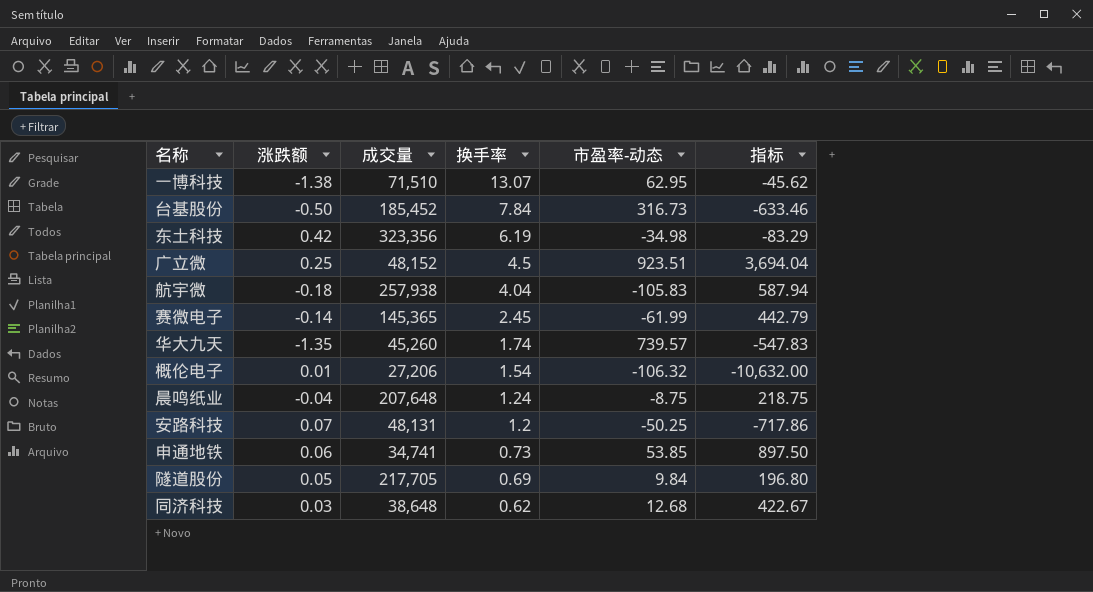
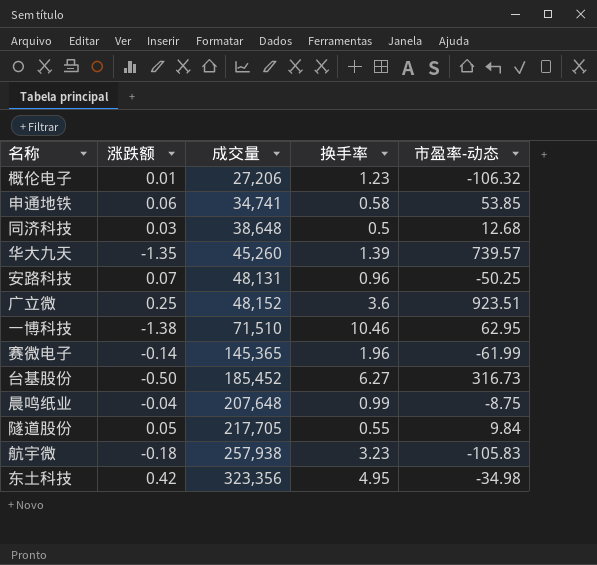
row order: 换手率 descending -> 成交量 ascending
column 指标 | formula: [市盈率-动态] / [涨跌额] -> none
概伦电子 | 换手率: 1.54 -> 1.23
申通地铁 | 换手率: 0.73 -> 0.58
同济科技 | 换手率: 0.62 -> 0.5
华大九天 | 换手率: 1.74 -> 1.39
安路科技 | 换手率: 1.2 -> 0.96
广立微 | 换手率: 4.5 -> 3.6
一博科技 | 换手率: 13.07 -> 10.46
赛微电子 | 换手率: 2.45 -> 1.96
台基股份 | 换手率: 7.84 -> 6.27
晨鸣纸业 | 换手率: 1.24 -> 0.99
隧道股份 | 换手率: 0.69 -> 0.55
航宇微 | 换手率: 4.04 -> 3.23
东土科技 | 换手率: 6.19 -> 4.95

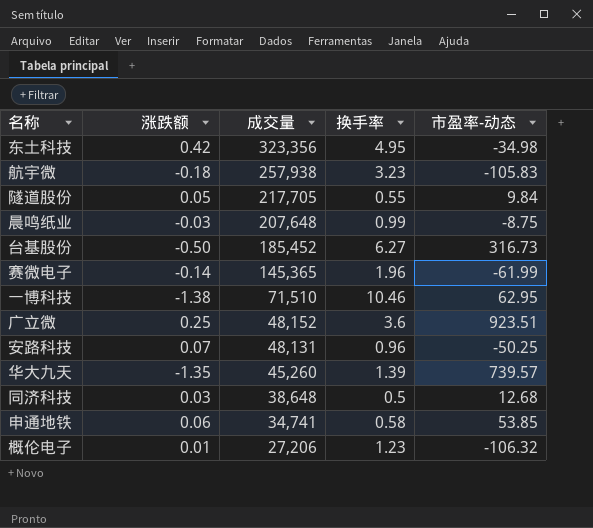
row order: 成交量 ascending -> 成交量 descending
晨鸣纸业 | 涨跌额: -0.04 -> -0.03

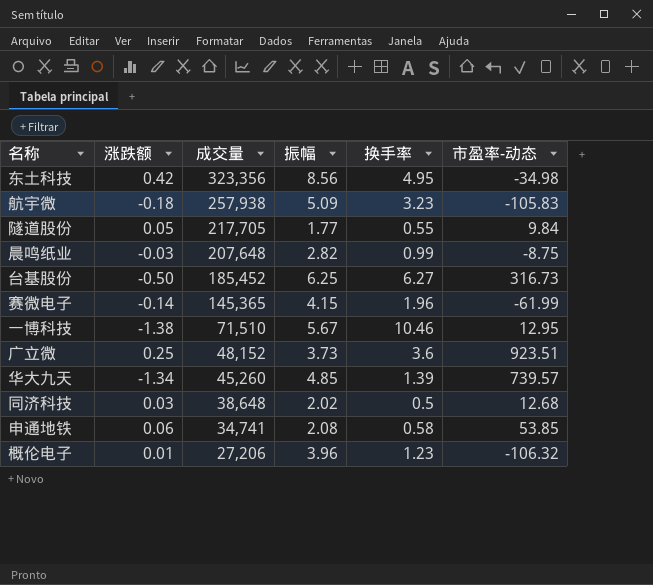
column 振幅 | position: none -> 4
row 安路科技: 0.07 | 48,131 | 0.96 | -50.25 -> none
一博科技 | 市盈率-动态: 62.95 -> 12.95
华大九天 | 涨跌额: -1.35 -> -1.34

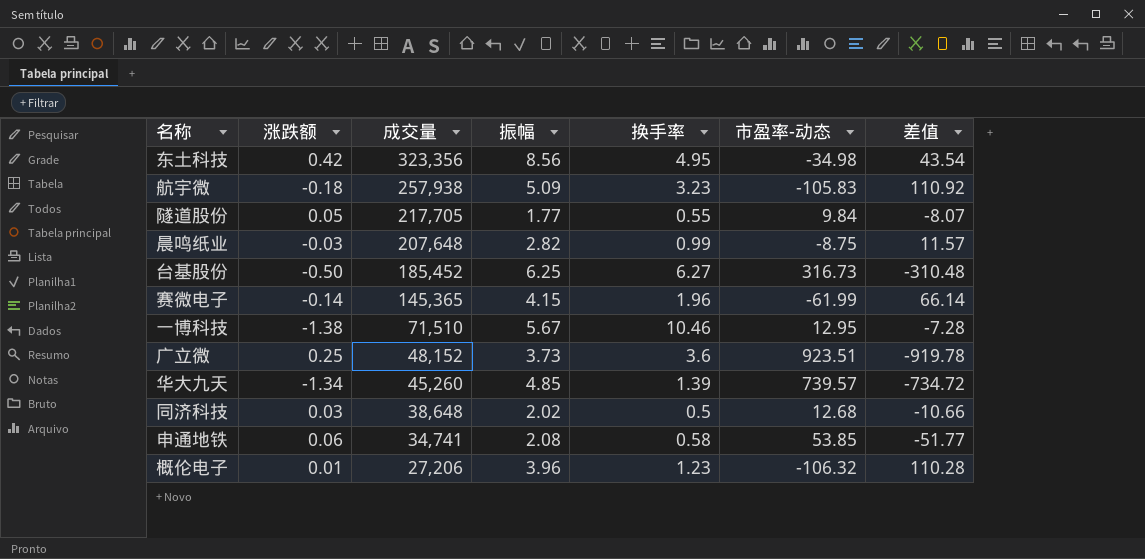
column 差值 | formula: none -> [振幅] - [市盈率-动态]

